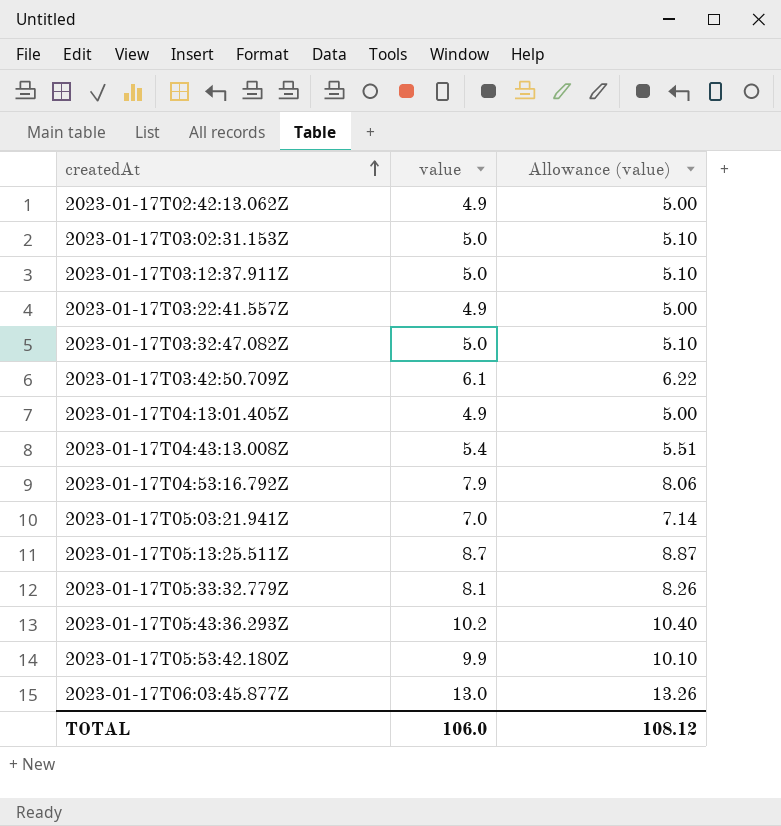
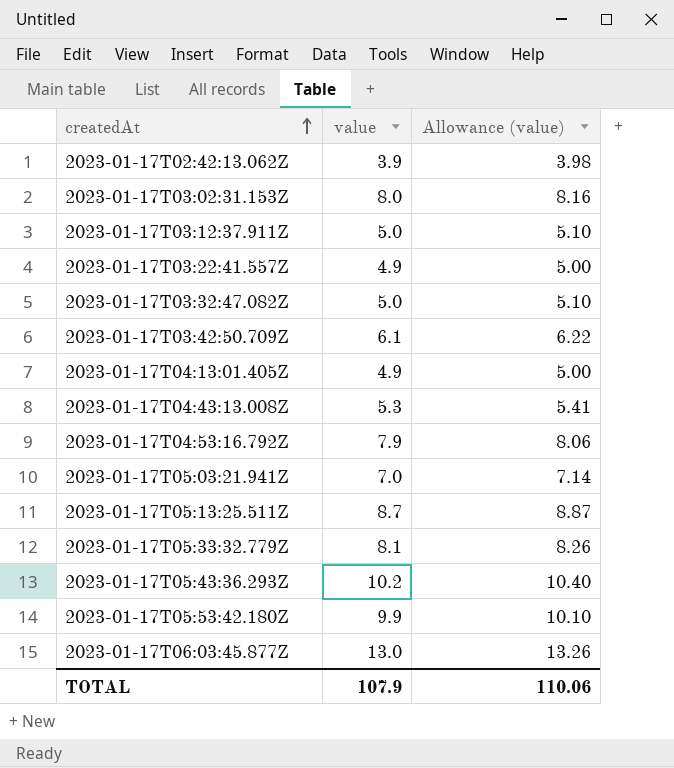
2023-01-17T02:42:13.062Z | value: 4.9 -> 3.9
2023-01-17T02:42:13.062Z | Allowance (value): 5.00 -> 3.98
2023-01-17T03:02:31.153Z | value: 5.0 -> 8.0
2023-01-17T03:02:31.153Z | Allowance (value): 5.10 -> 8.16
2023-01-17T04:43:13.008Z | value: 5.4 -> 5.3
2023-01-17T04:43:13.008Z | Allowance (value): 5.51 -> 5.41
TOTAL | value: 106.0 -> 107.9
TOTAL | Allowance (value): 108.12 -> 110.06

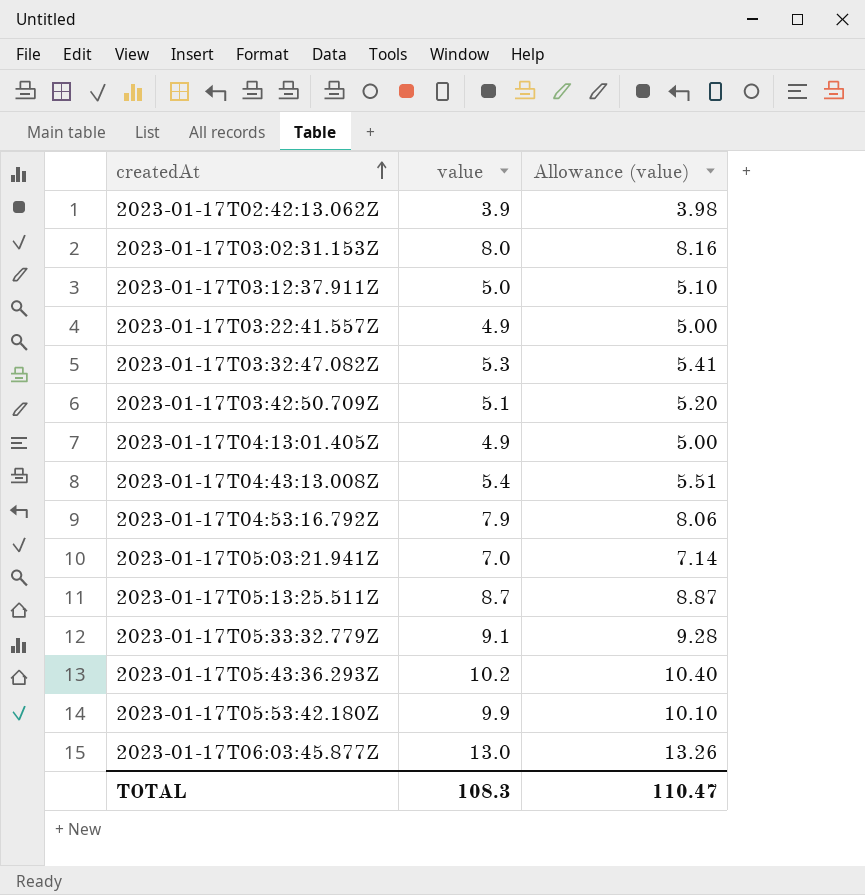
2023-01-17T03:32:47.082Z | value: 5.0 -> 5.3
2023-01-17T03:32:47.082Z | Allowance (value): 5.10 -> 5.41
2023-01-17T03:42:50.709Z | value: 6.1 -> 5.1
2023-01-17T03:42:50.709Z | Allowance (value): 6.22 -> 5.20
2023-01-17T04:43:13.008Z | value: 5.3 -> 5.4
2023-01-17T04:43:13.008Z | Allowance (value): 5.41 -> 5.51
2023-01-17T05:33:32.779Z | value: 8.1 -> 9.1
2023-01-17T05:33:32.779Z | Allowance (value): 8.26 -> 9.28
TOTAL | value: 107.9 -> 108.3
TOTAL | Allowance (value): 110.06 -> 110.47

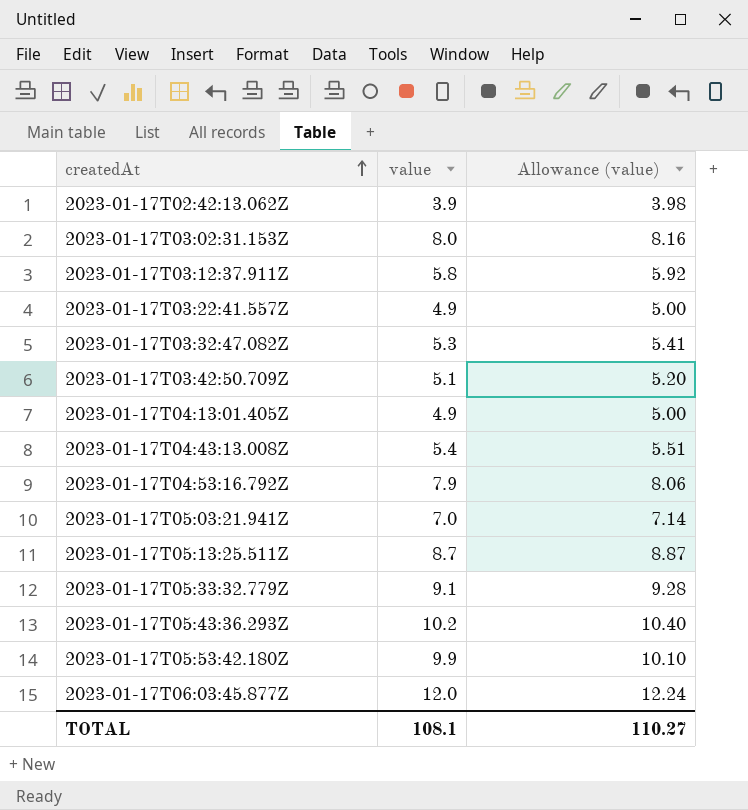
2023-01-17T03:12:37.911Z | value: 5.0 -> 5.8
2023-01-17T03:12:37.911Z | Allowance (value): 5.10 -> 5.92
2023-01-17T06:03:45.877Z | value: 13.0 -> 12.0
2023-01-17T06:03:45.877Z | Allowance (value): 13.26 -> 12.24
TOTAL | value: 108.3 -> 108.1
TOTAL | Allowance (value): 110.47 -> 110.27

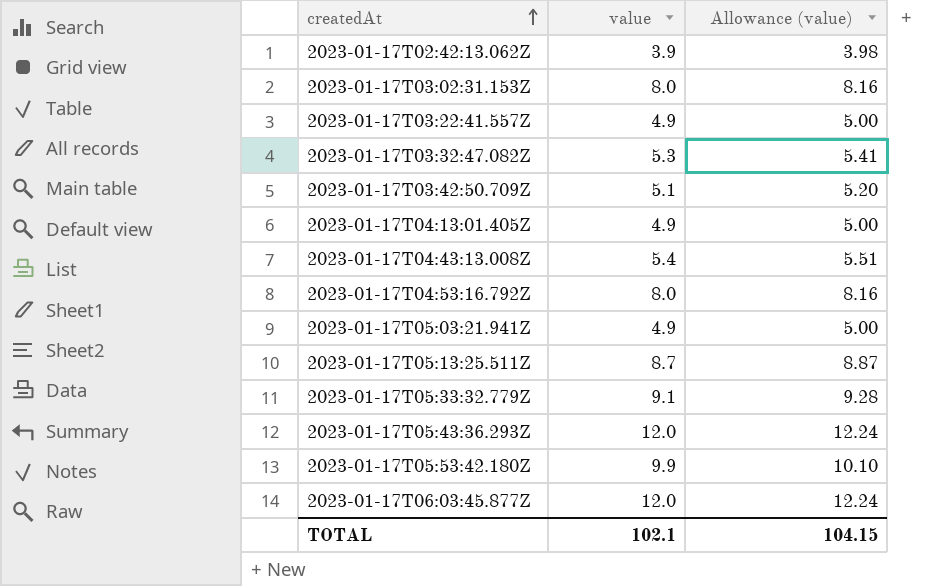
row 2023-01-17T03:12:37.911Z: 5.8 | 5.92 -> none
2023-01-17T04:53:16.792Z | value: 7.9 -> 8.0
2023-01-17T04:53:16.792Z | Allowance (value): 8.06 -> 8.16
2023-01-17T05:03:21.941Z | value: 7.0 -> 4.9
2023-01-17T05:03:21.941Z | Allowance (value): 7.14 -> 5.00
2023-01-17T05:43:36.293Z | value: 10.2 -> 12.0
2023-01-17T05:43:36.293Z | Allowance (value): 10.40 -> 12.24
TOTAL | value: 108.1 -> 102.1
TOTAL | Allowance (value): 110.27 -> 104.15

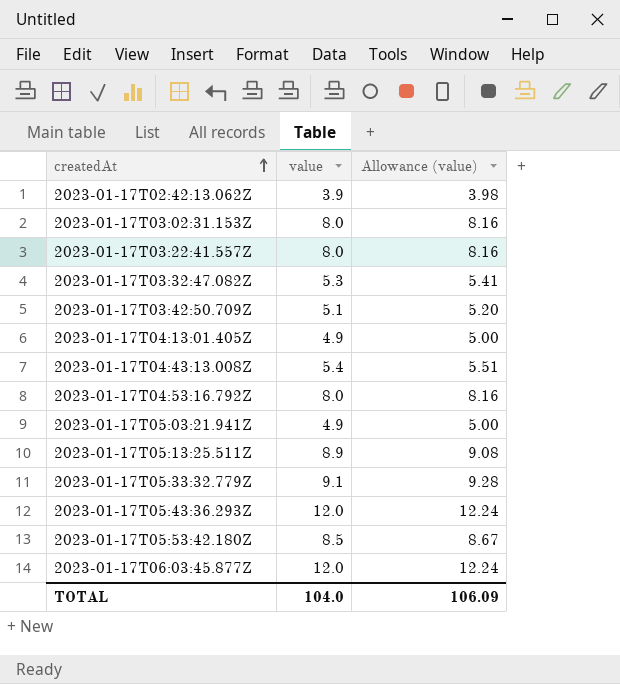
2023-01-17T03:22:41.557Z | value: 4.9 -> 8.0
2023-01-17T03:22:41.557Z | Allowance (value): 5.00 -> 8.16
2023-01-17T05:13:25.511Z | value: 8.7 -> 8.9
2023-01-17T05:13:25.511Z | Allowance (value): 8.87 -> 9.08
2023-01-17T05:53:42.180Z | value: 9.9 -> 8.5
2023-01-17T05:53:42.180Z | Allowance (value): 10.10 -> 8.67
TOTAL | value: 102.1 -> 104.0
TOTAL | Allowance (value): 104.15 -> 106.09

